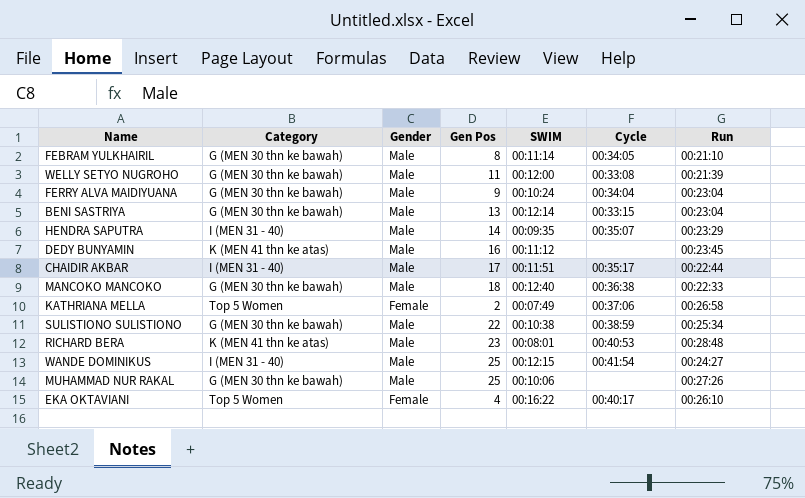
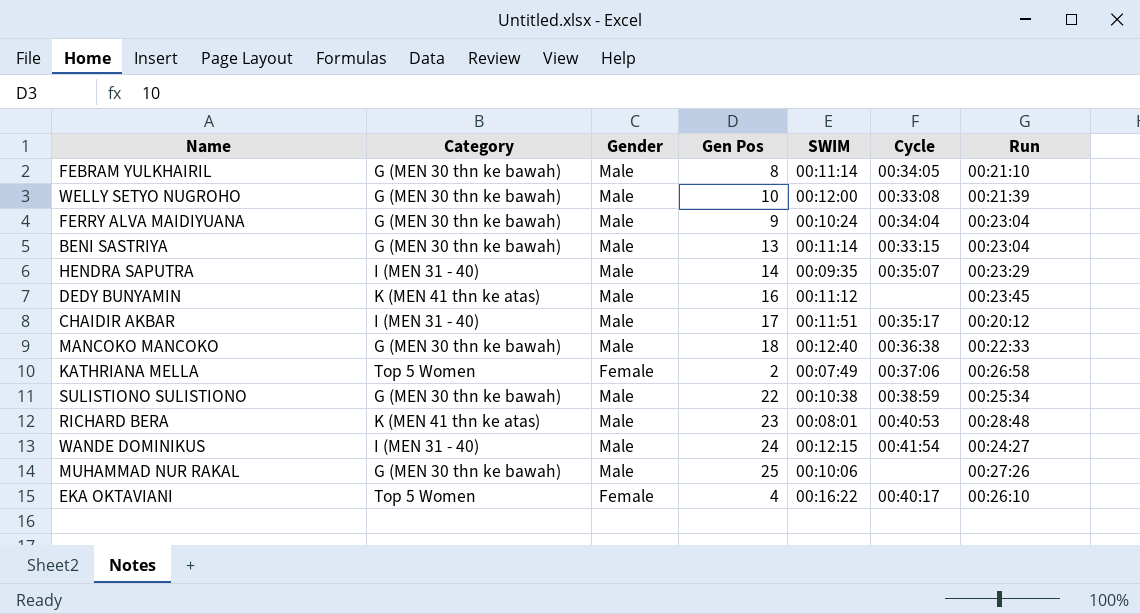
WELLY SETYO NUGROHO | Gen Pos: 11 -> 10
BENI SASTRIYA | SWIM: 00:12:14 -> 00:11:14
CHAIDIR AKBAR | Run: 00:22:44 -> 00:20:12
WANDE DOMINIKUS | Gen Pos: 25 -> 24

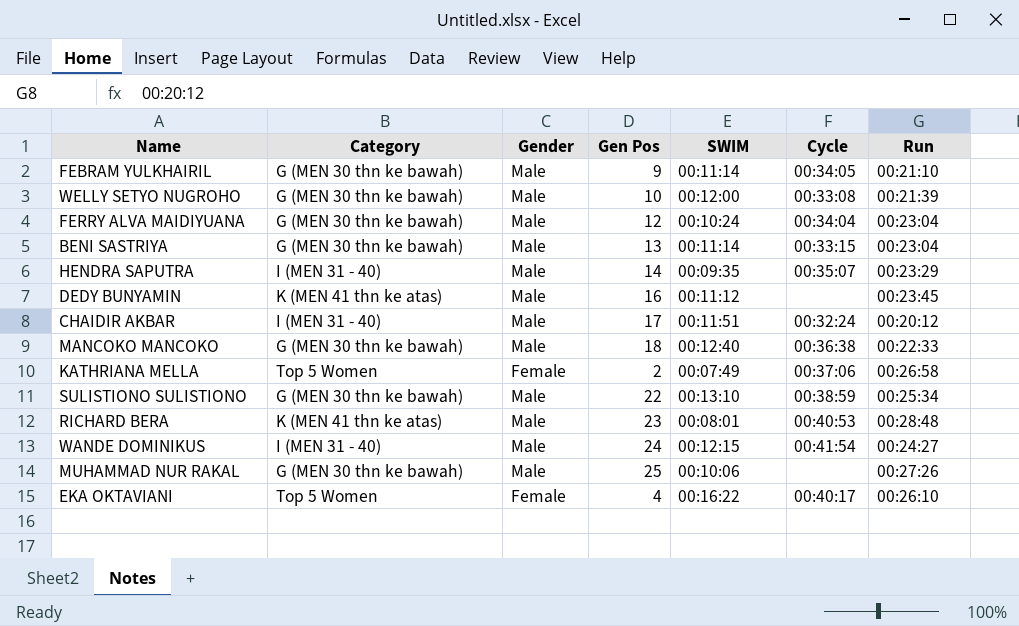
FEBRAM YULKHAIRIL | Gen Pos: 8 -> 9
FERRY ALVA MAIDIYUANA | Gen Pos: 9 -> 12
CHAIDIR AKBAR | Cycle: 00:35:17 -> 00:32:24
SULISTIONO SULISTIONO | SWIM: 00:10:38 -> 00:13:10

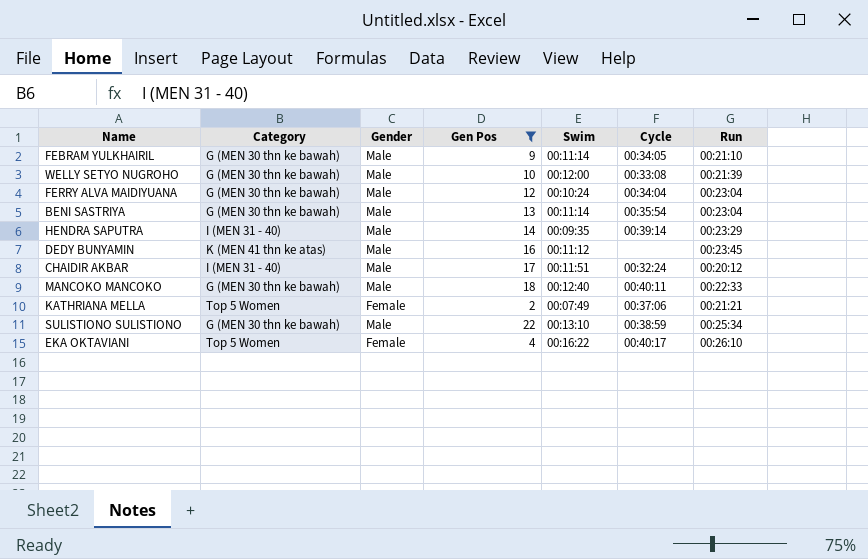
filter: none -> Gen Pos <= 22
column name: SWIM -> Swim
BENI SASTRIYA | Cycle: 00:33:15 -> 00:35:54
HENDRA SAPUTRA | Cycle: 00:35:07 -> 00:39:14
MANCOKO MANCOKO | Cycle: 00:36:38 -> 00:40:11
KATHRIANA MELLA | Run: 00:26:58 -> 00:21:21

